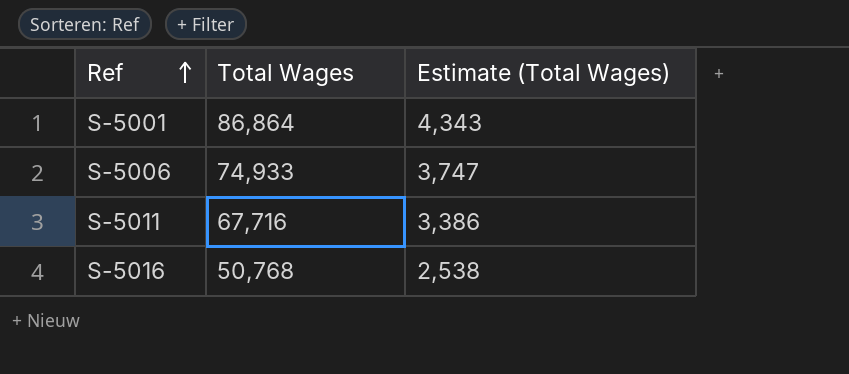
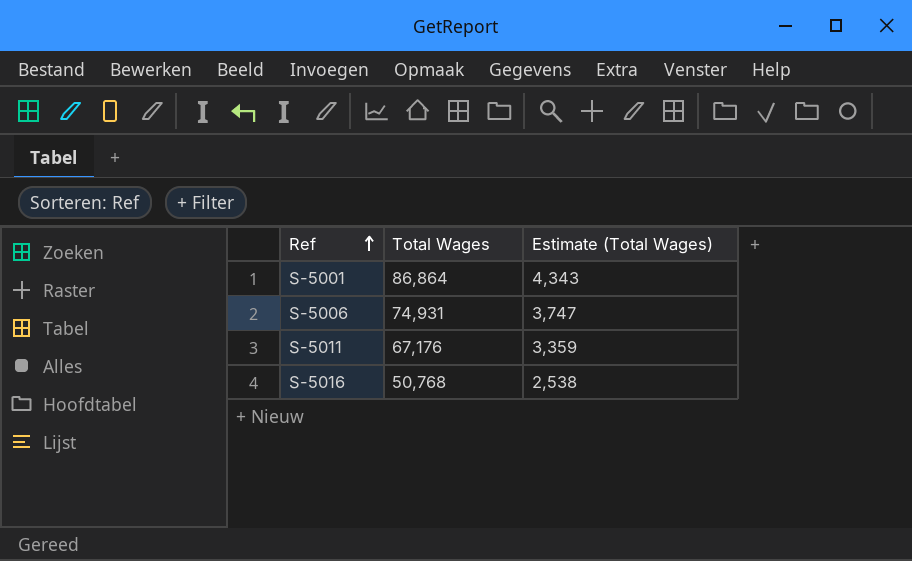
S-5006 | Total Wages: 74,933 -> 74,931
S-5011 | Total Wages: 67,716 -> 67,176
S-5011 | Estimate (Total Wages): 3,386 -> 3,359

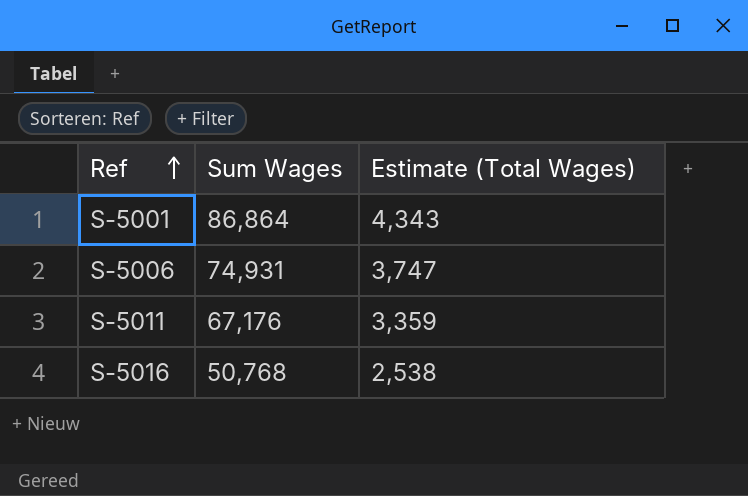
column name: Total Wages -> Sum Wages

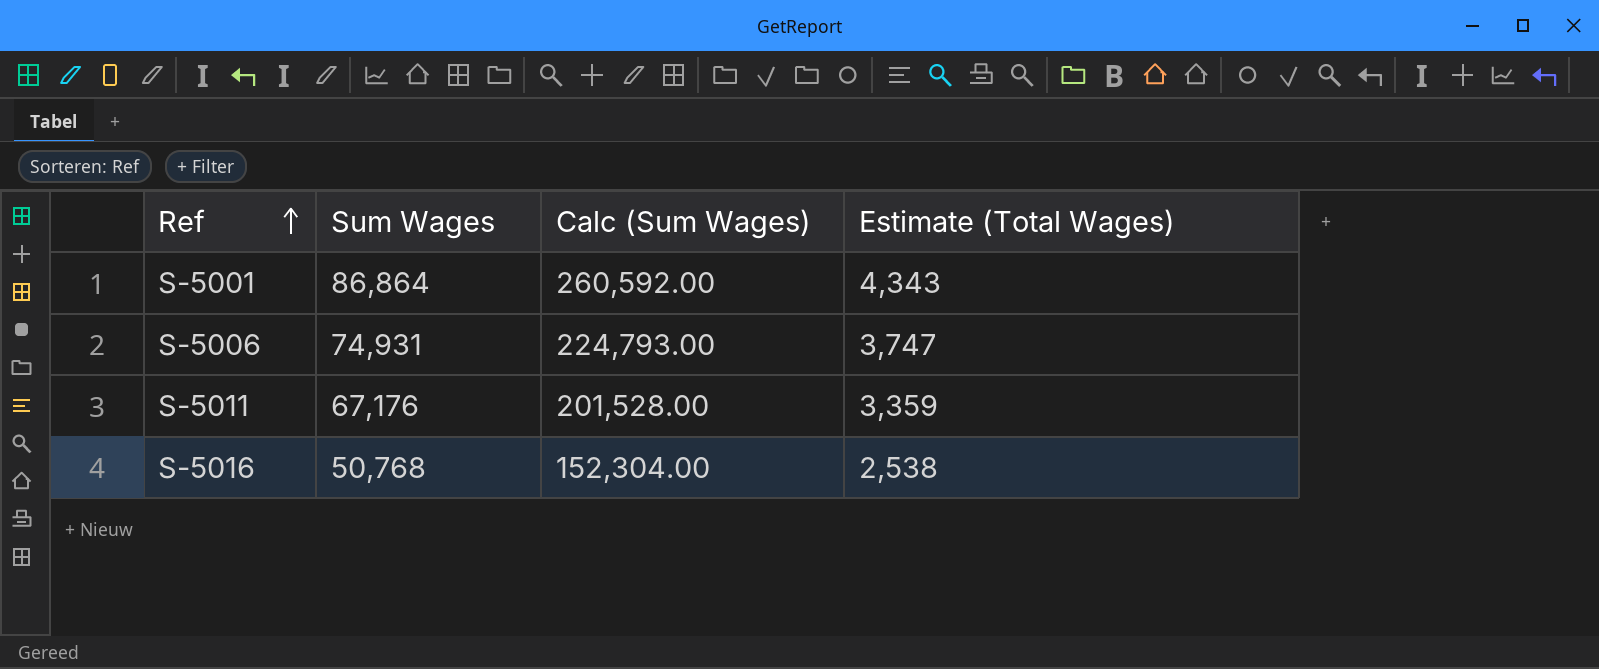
column Calc (Sum Wages) | formula: none -> [Sum Wages] * 3

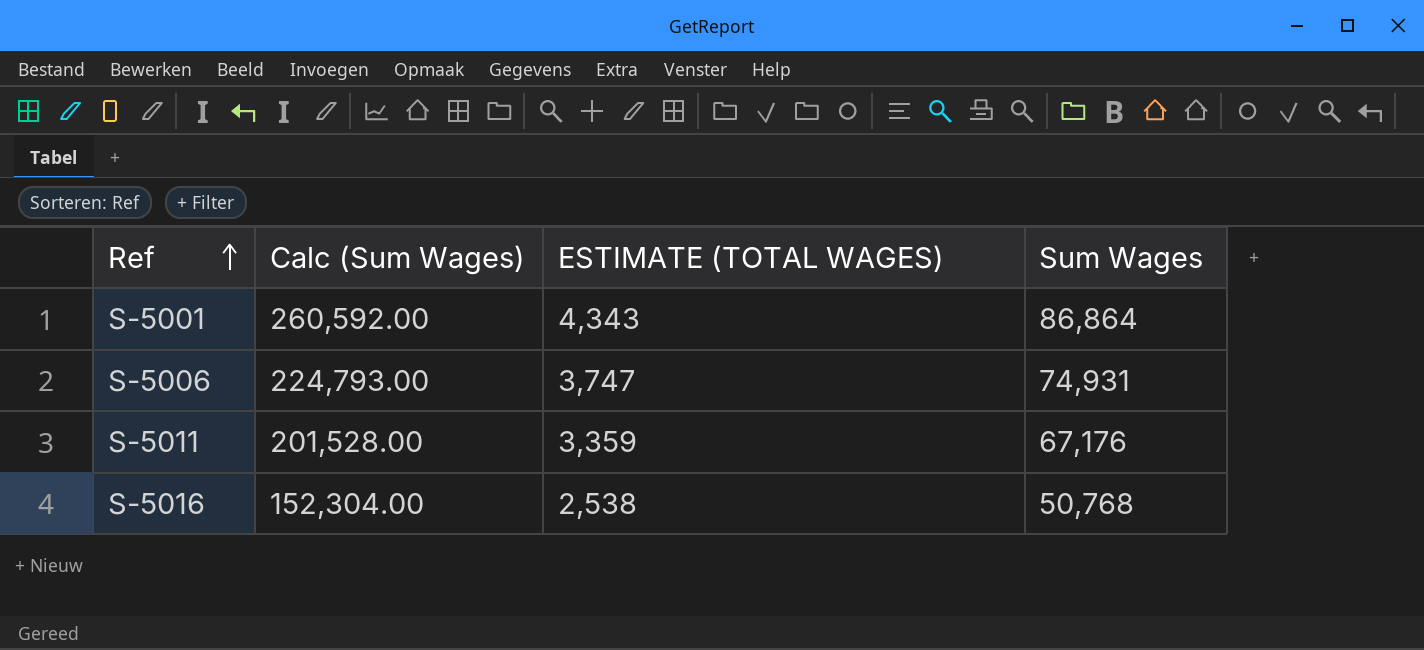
column name: Estimate (Total Wages) -> ESTIMATE (TOTAL WAGES)
column Sum Wages | position: 2 -> 4

